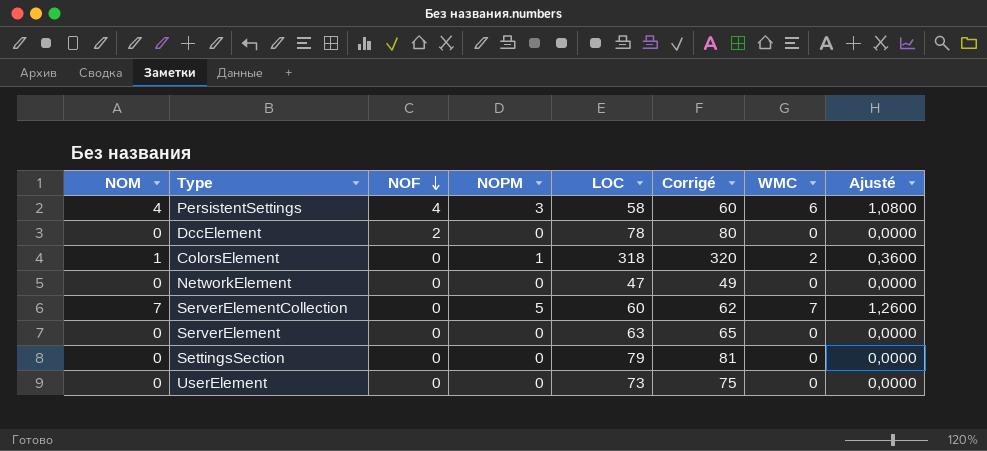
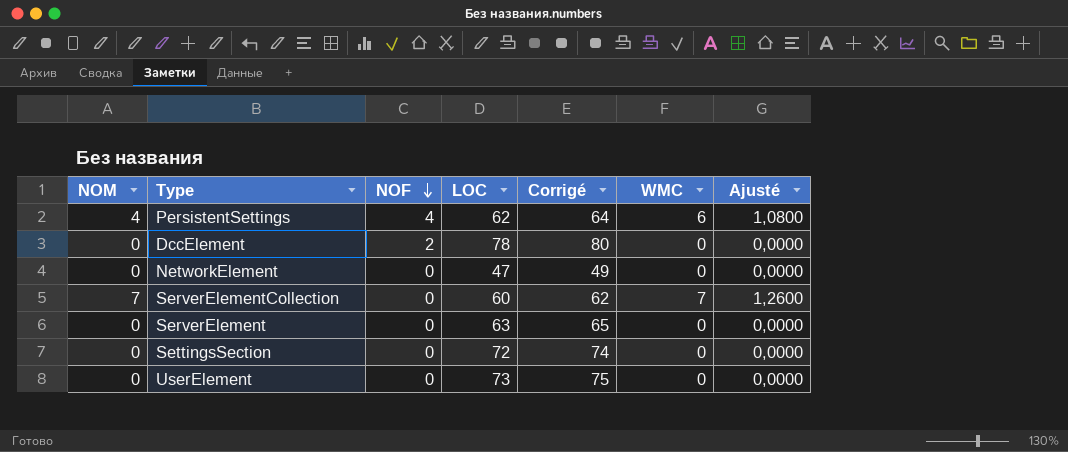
column NOPM | position: 4 -> none
row ColorsElement: 1 | 0 | 1 | 318 | 320 | 2 | 0,3600 -> none
PersistentSettings | LOC: 58 -> 62
PersistentSettings | Corrigé: 60 -> 64
SettingsSection | LOC: 79 -> 72
SettingsSection | Corrigé: 81 -> 74

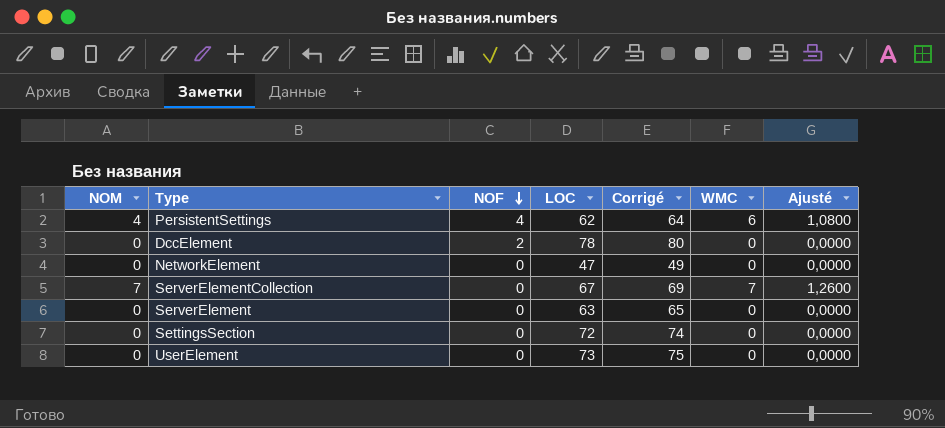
ServerElementCollection | LOC: 60 -> 67
ServerElementCollection | Corrigé: 62 -> 69

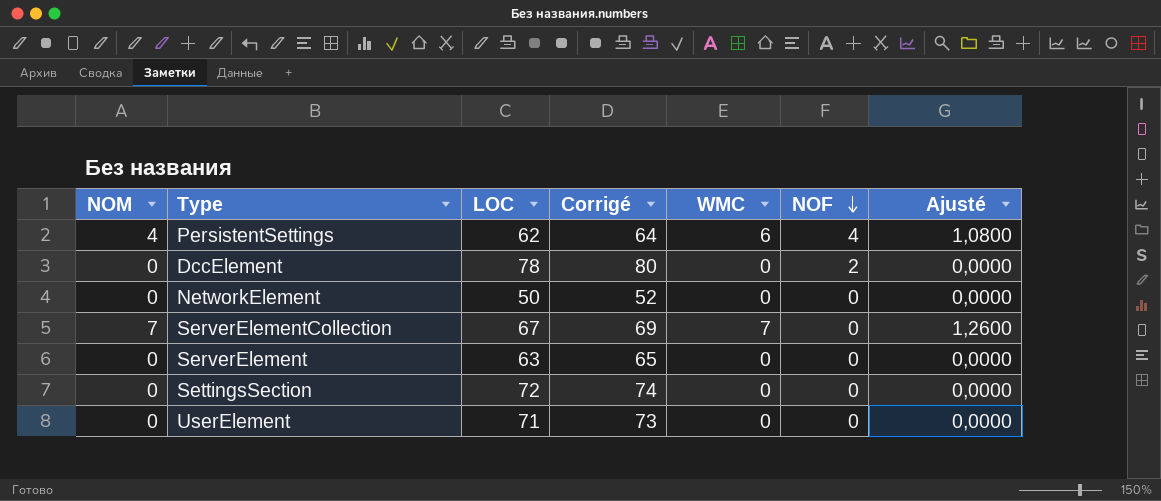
column NOF | position: 3 -> 6
NetworkElement | LOC: 47 -> 50
NetworkElement | Corrigé: 49 -> 52
UserElement | LOC: 73 -> 71
UserElement | Corrigé: 75 -> 73

